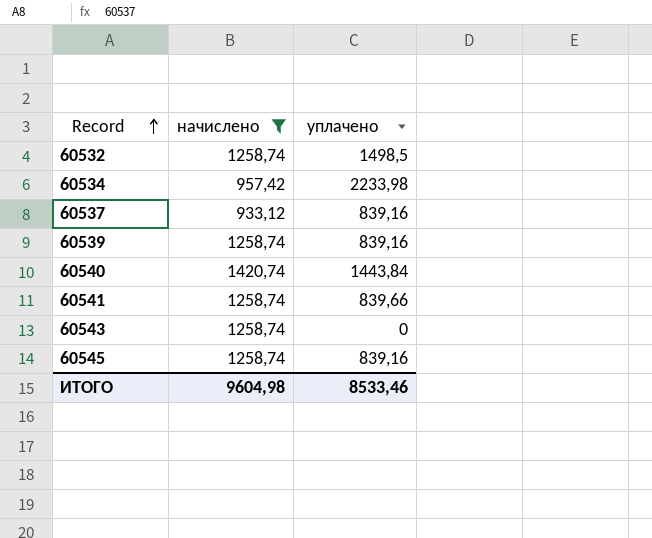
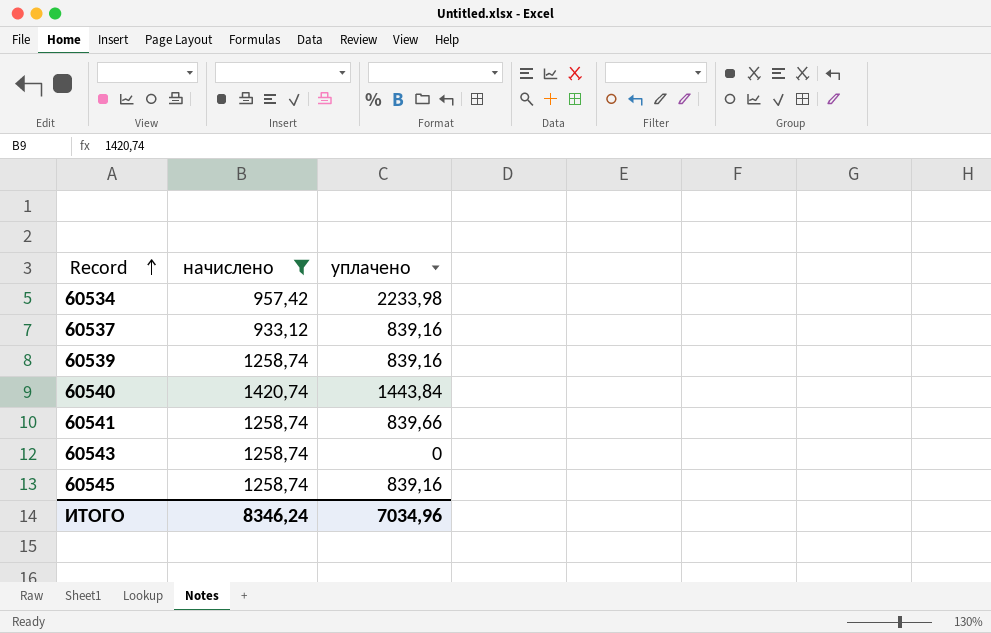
row 60532: 1258,74 | 1498,5 -> none
ИТОГО | начислено: 9604,98 -> 8346,24
ИТОГО | уплачено: 8533,46 -> 7034,96

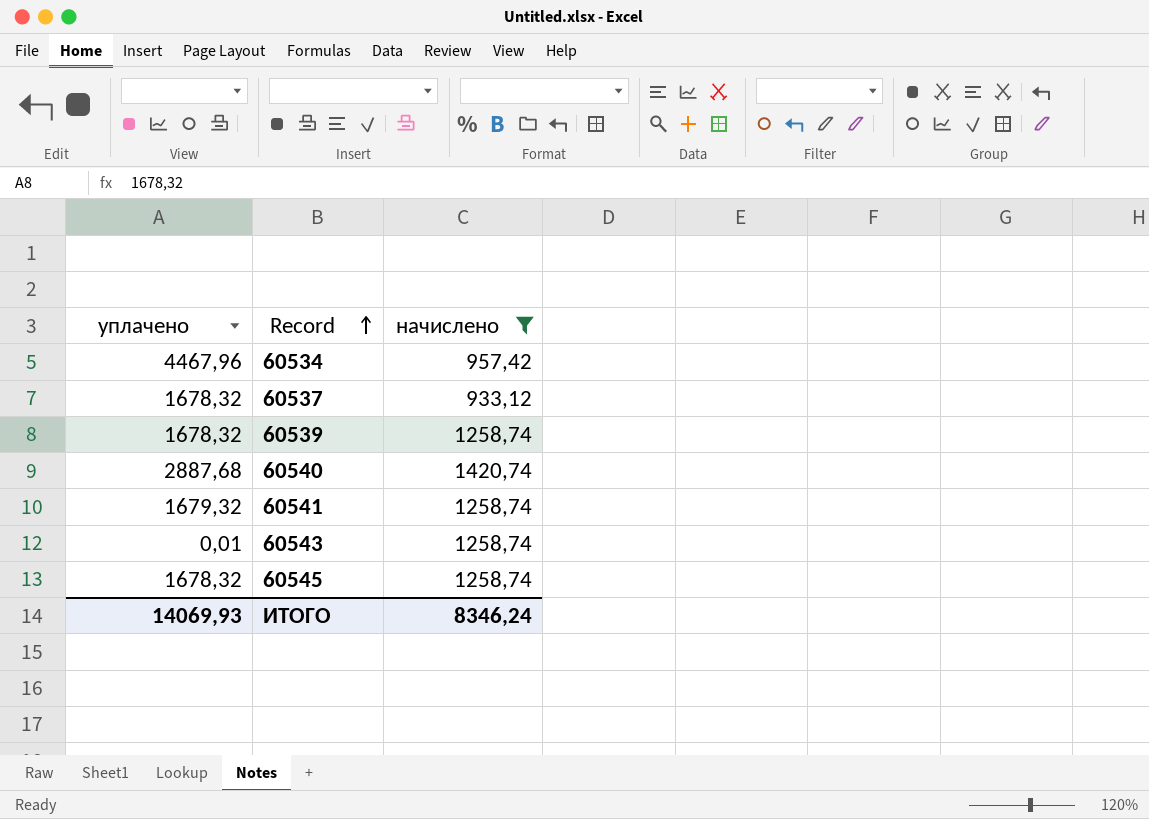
column уплачено | position: 3 -> 1
60534 | уплачено: 2233,98 -> 4467,96
60537 | уплачено: 839,16 -> 1678,32
60539 | уплачено: 839,16 -> 1678,32
60540 | уплачено: 1443,84 -> 2887,68
60541 | уплачено: 839,66 -> 1679,32
60543 | уплачено: 0 -> 0,01
60545 | уплачено: 839,16 -> 1678,32
ИТОГО | уплачено: 7034,96 -> 14069,93

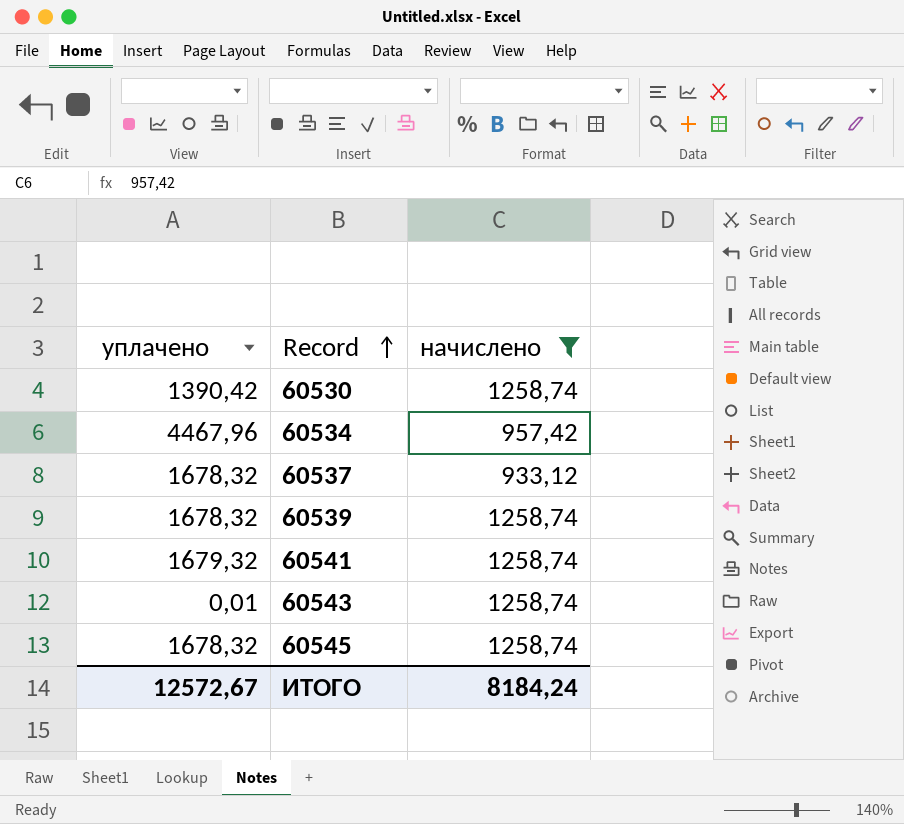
row 60540: 2887,68 | 1420,74 -> none
row 60530: none -> 1390,42 | 1258,74
ИТОГО | уплачено: 14069,93 -> 12572,67
ИТОГО | начислено: 8346,24 -> 8184,24

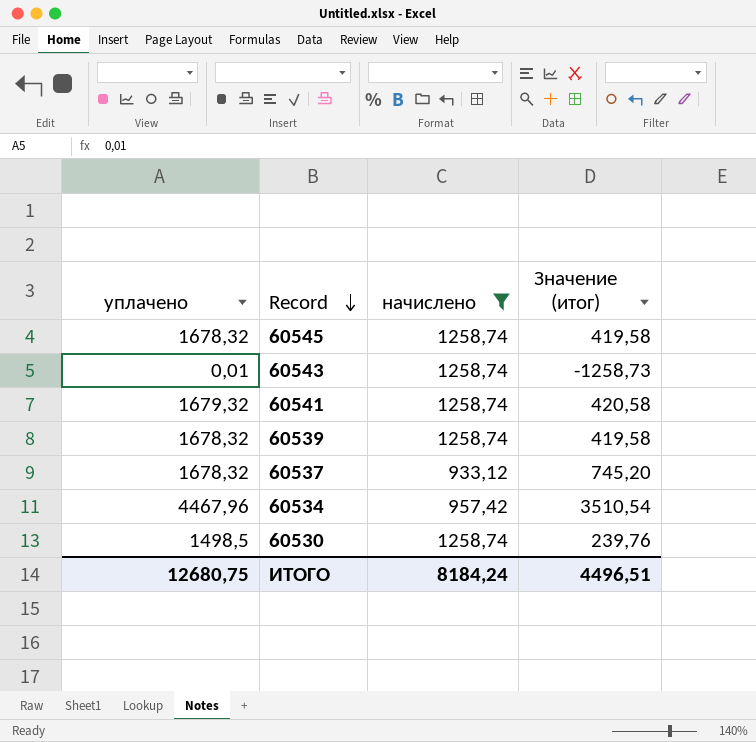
row order: Record ascending -> Record descending
column Значение (итог) | formula: none -> [уплачено] - [начислено]
60530 | уплачено: 1390,42 -> 1498,5
ИТОГО | уплачено: 12572,67 -> 12680,75

